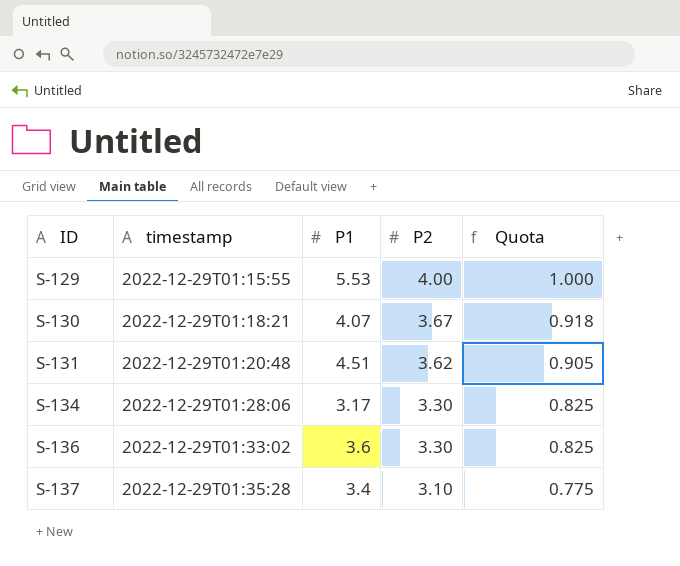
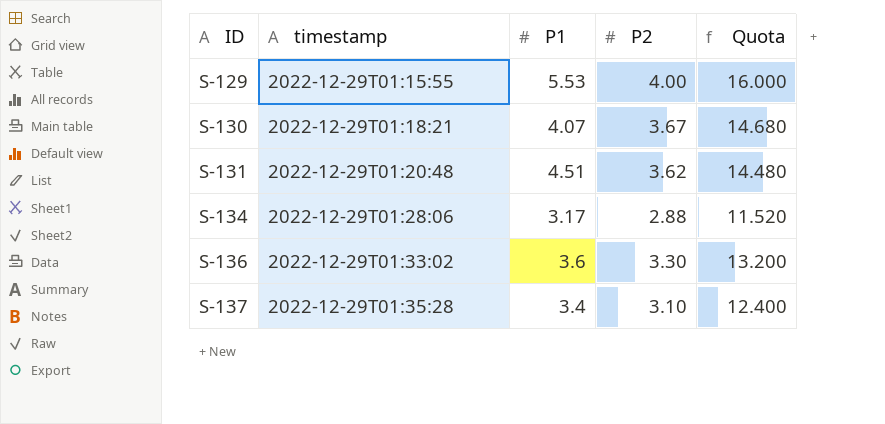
column Quota | formula: [P2] * 0.25 -> [P2] * 4
S-134 | P2: 3.30 -> 2.88

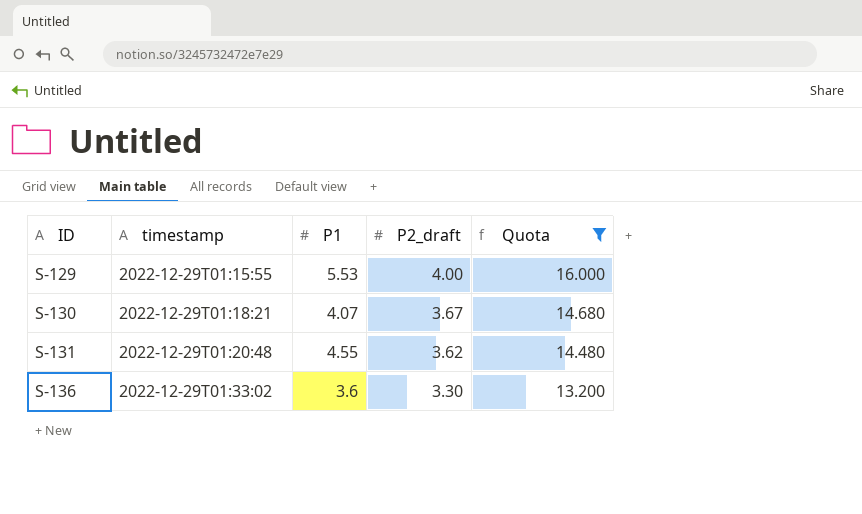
filter: none -> Quota >= 13.200
column name: P2 -> P2_draft
S-131 | P1: 4.51 -> 4.55

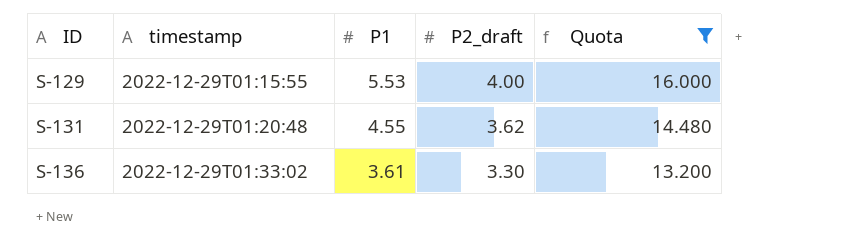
row S-130: 2022-12-29T01:18:21 | 4.07 | 3.67 | 14.680 -> none
S-136 | P1: 3.6 -> 3.61

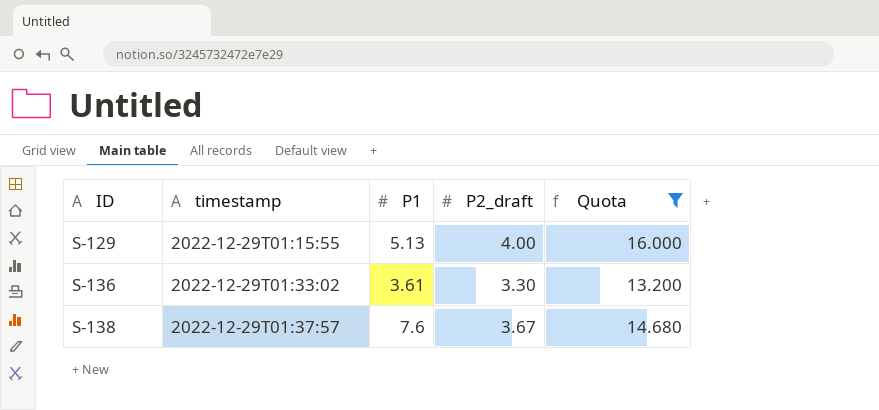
row S-131: 2022-12-29T01:20:48 | 4.55 | 3.62 | 14.480 -> none
S-129 | P1: 5.53 -> 5.13
row S-138: none -> 2022-12-29T01:37:57 | 7.6 | 3.67 | 14.680

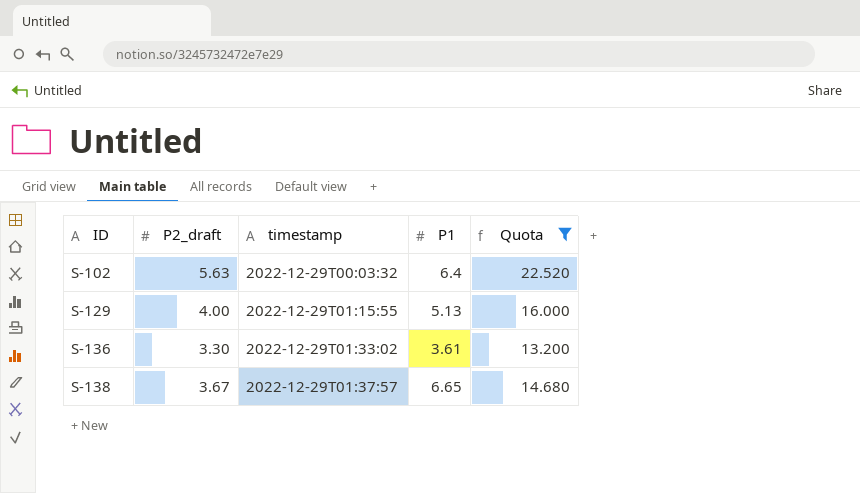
column P2_draft | position: 4 -> 2
row S-102: none -> 5.63 | 2022-12-29T00:03:32 | 6.4 | 22.520
S-138 | P1: 7.6 -> 6.65

